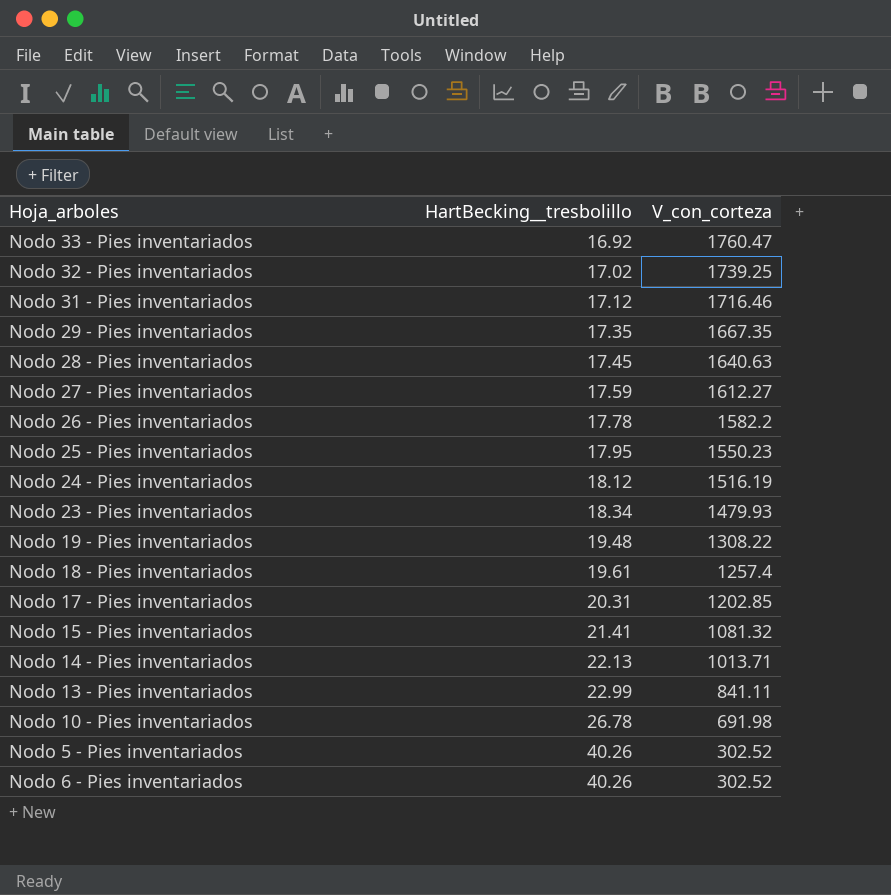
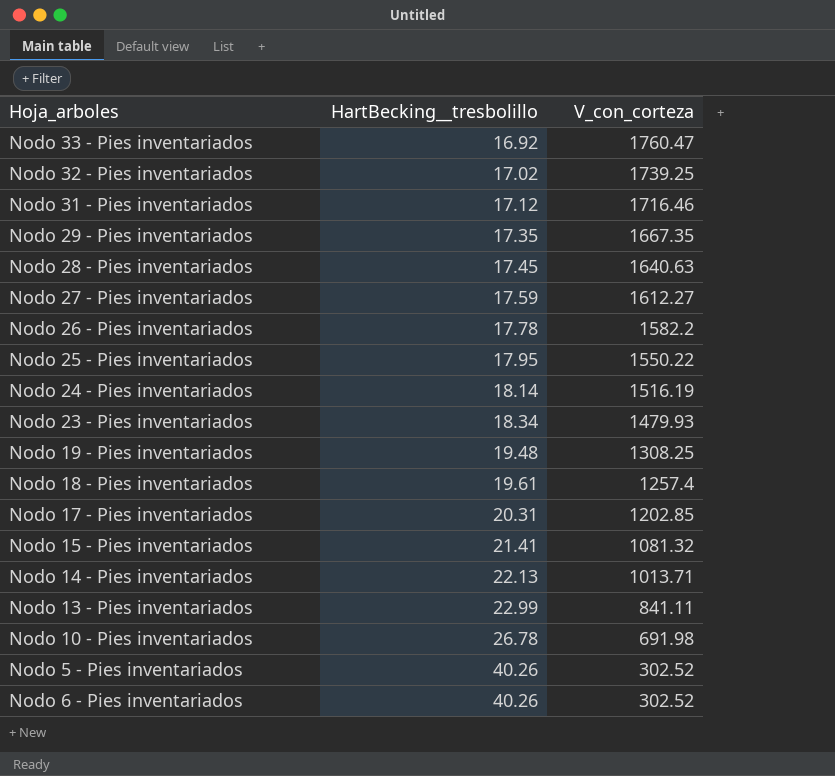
Nodo 25 - Pies inventariados | V_con_corteza: 1550.23 -> 1550.22
Nodo 24 - Pies inventariados | HartBecking__tresbolillo: 18.12 -> 18.14
Nodo 19 - Pies inventariados | V_con_corteza: 1308.22 -> 1308.25

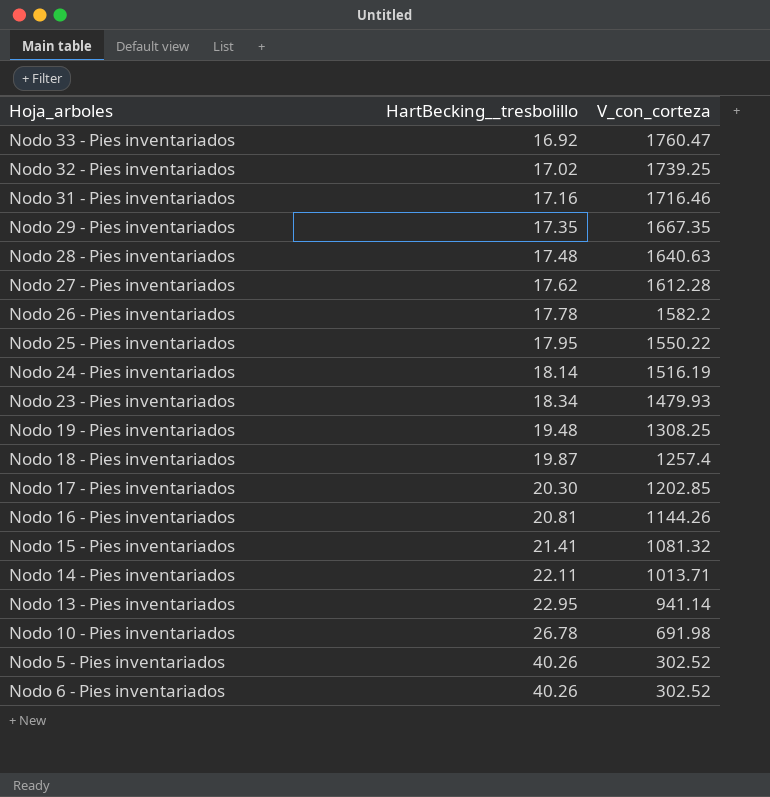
Nodo 31 - Pies inventariados | HartBecking__tresbolillo: 17.12 -> 17.16
Nodo 28 - Pies inventariados | HartBecking__tresbolillo: 17.45 -> 17.48
Nodo 27 - Pies inventariados | HartBecking__tresbolillo: 17.59 -> 17.62
Nodo 27 - Pies inventariados | V_con_corteza: 1612.27 -> 1612.28
Nodo 18 - Pies inventariados | HartBecking__tresbolillo: 19.61 -> 19.87
Nodo 17 - Pies inventariados | HartBecking__tresbolillo: 20.31 -> 20.30
row Nodo 16 - Pies inventariados: none -> 20.81 | 1144.26
Nodo 14 - Pies inventariados | HartBecking__tresbolillo: 22.13 -> 22.11
Nodo 13 - Pies inventariados | HartBecking__tresbolillo: 22.99 -> 22.95
Nodo 13 - Pies inventariados | V_con_corteza: 841.11 -> 941.14

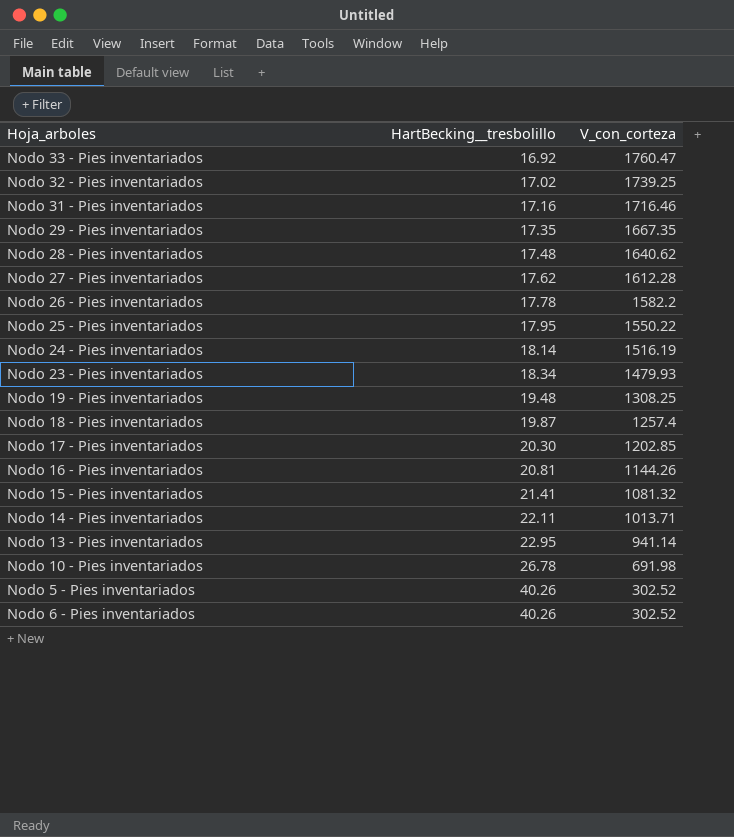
Nodo 28 - Pies inventariados | V_con_corteza: 1640.63 -> 1640.62

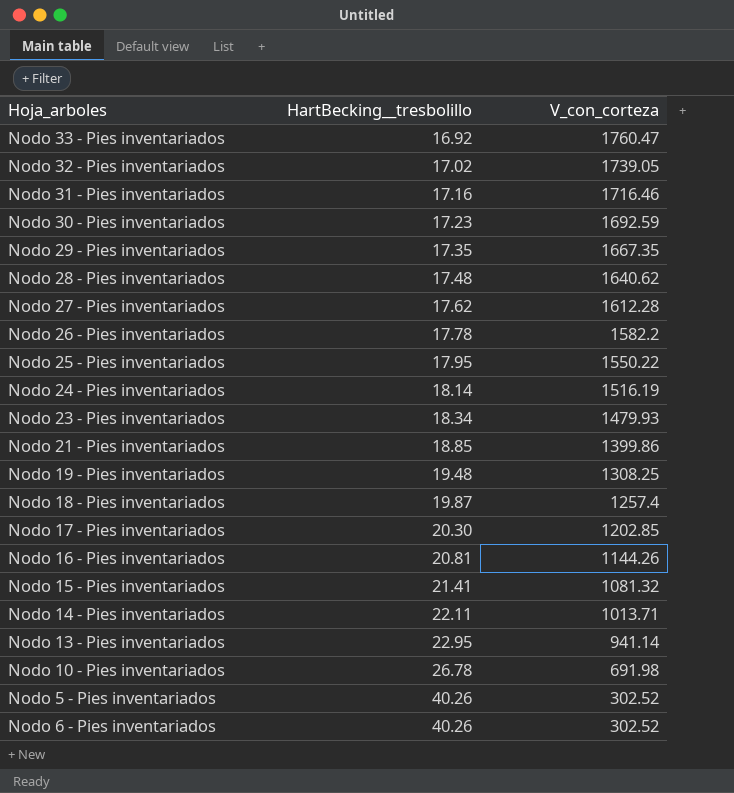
Nodo 32 - Pies inventariados | V_con_corteza: 1739.25 -> 1739.05
row Nodo 30 - Pies inventariados: none -> 17.23 | 1692.59
row Nodo 21 - Pies inventariados: none -> 18.85 | 1399.86

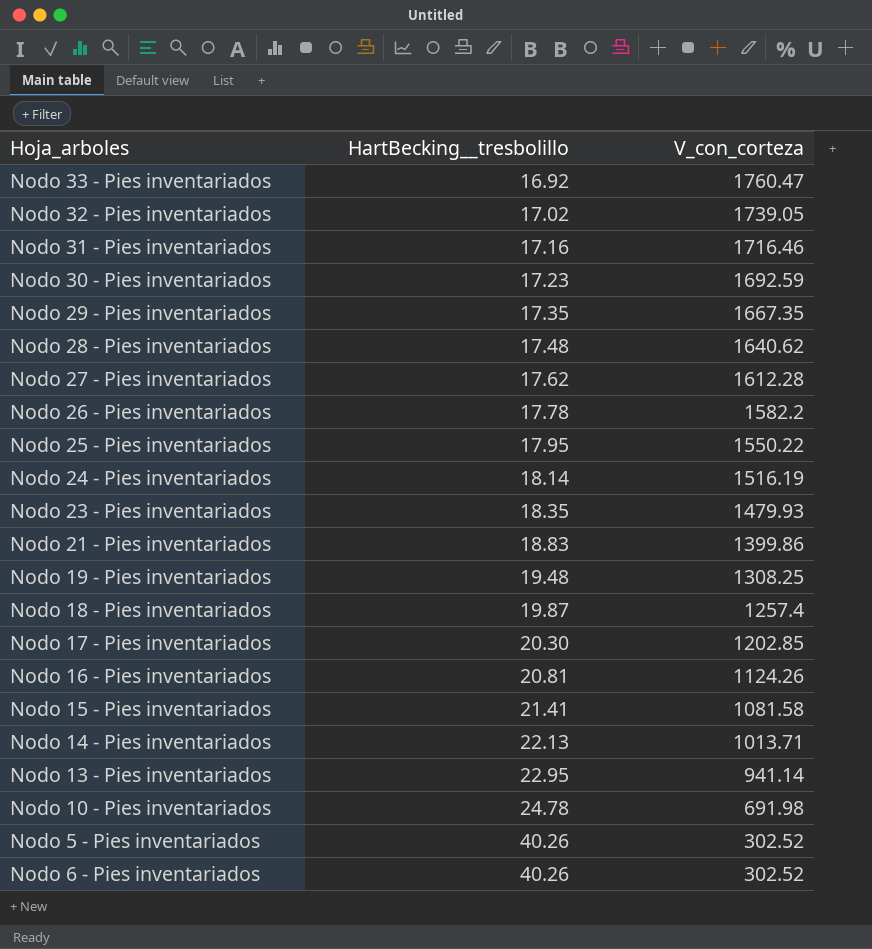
Nodo 23 - Pies inventariados | HartBecking__tresbolillo: 18.34 -> 18.35
Nodo 21 - Pies inventariados | HartBecking__tresbolillo: 18.85 -> 18.83
Nodo 16 - Pies inventariados | V_con_corteza: 1144.26 -> 1124.26
Nodo 15 - Pies inventariados | V_con_corteza: 1081.32 -> 1081.58
Nodo 14 - Pies inventariados | HartBecking__tresbolillo: 22.11 -> 22.13
Nodo 10 - Pies inventariados | HartBecking__tresbolillo: 26.78 -> 24.78

